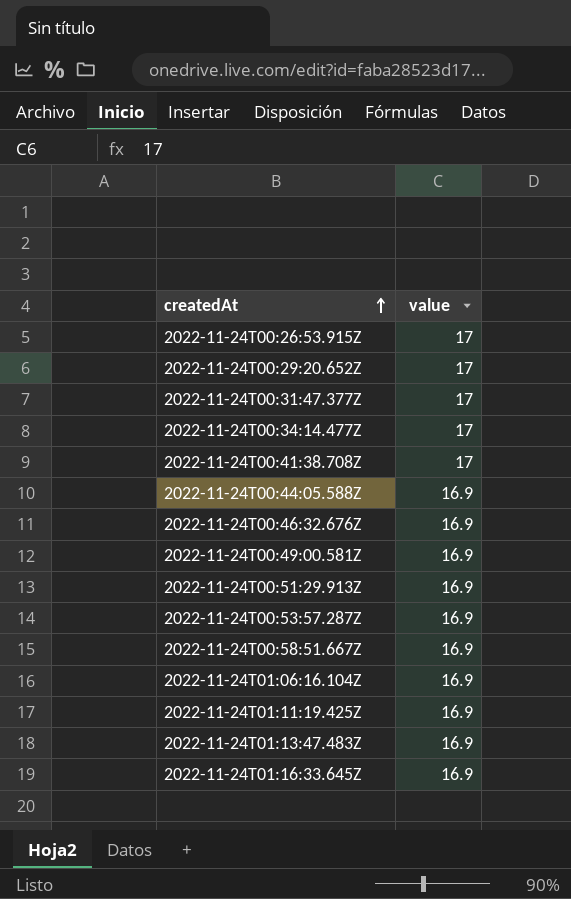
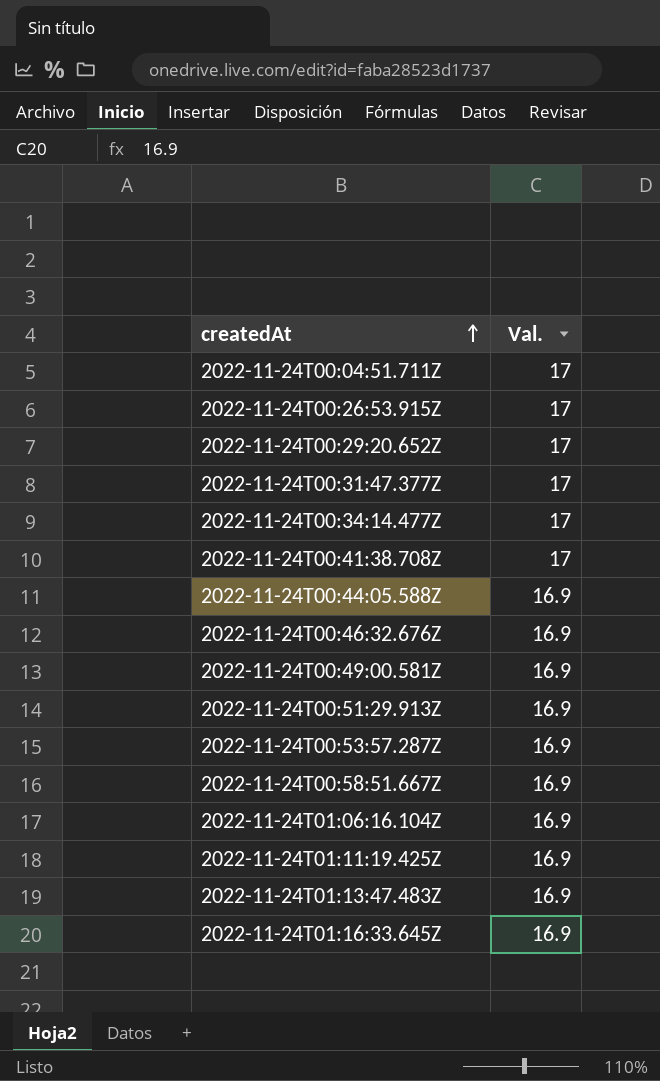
column name: value -> Val.
row 2022-11-24T00:04:51.711Z: none -> 17

